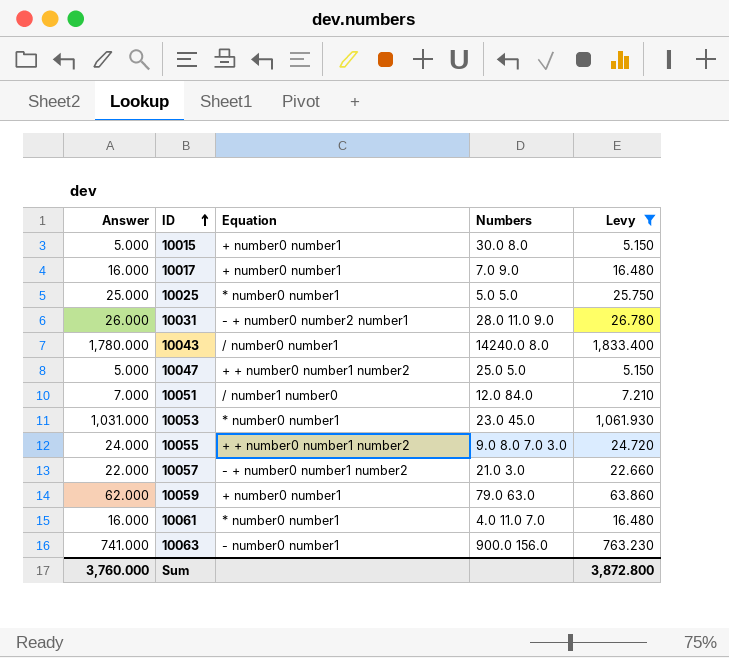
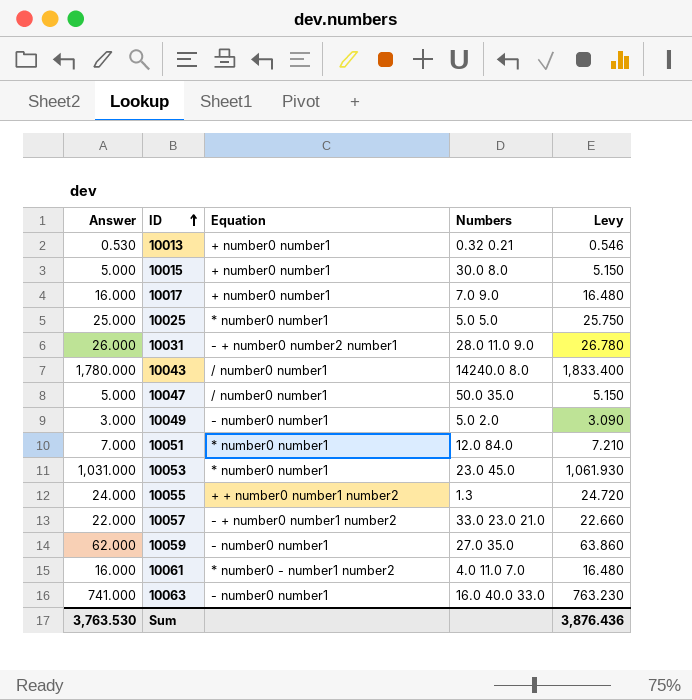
filter: Levy >= 5.150 -> none
10047 | Equation: + + number0 number1 number2 -> / number0 number1
10047 | Numbers: 25.0 5.0 -> 50.0 35.0
10051 | Equation: / number1 number0 -> * number0 number1
10055 | Numbers: 9.0 8.0 7.0 3.0 -> 1.3
10057 | Numbers: 21.0 3.0 -> 33.0 23.0 21.0
10059 | Equation: + number0 number1 -> - number0 number1
10059 | Numbers: 79.0 63.0 -> 27.0 35.0
10061 | Equation: * number0 number1 -> * number0 - number1 number2
10063 | Numbers: 900.0 156.0 -> 16.0 40.0 33.0
Sum | Answer: 3,760.000 -> 3,763.530
Sum | Levy: 3,872.800 -> 3,876.436

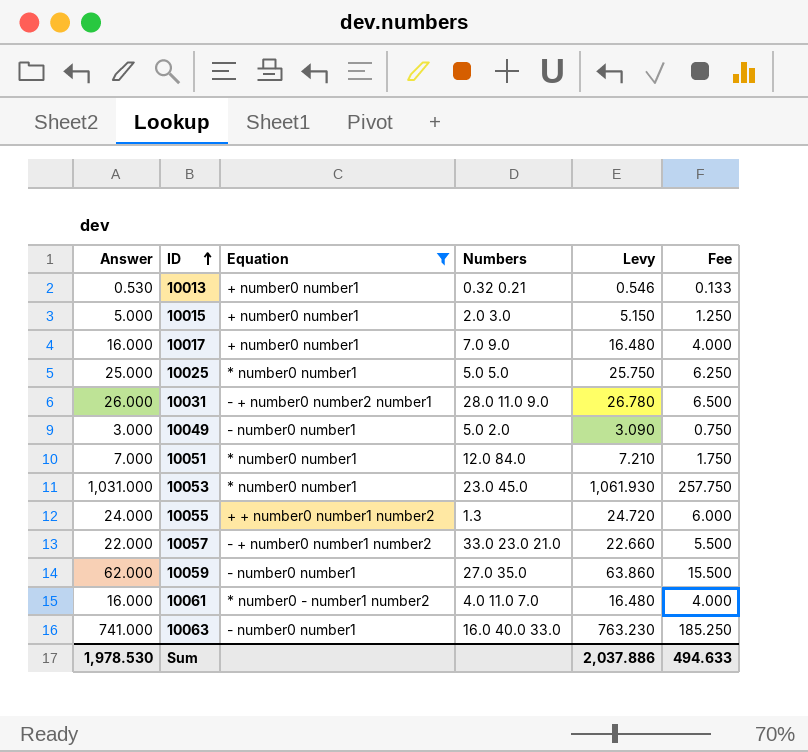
filter: none -> Equation != / number0 number1
column Fee | formula: none -> [Answer] * 0.25
10015 | Numbers: 30.0 8.0 -> 2.0 3.0
Sum | Answer: 3,763.530 -> 1,978.530
Sum | Levy: 3,876.436 -> 2,037.886

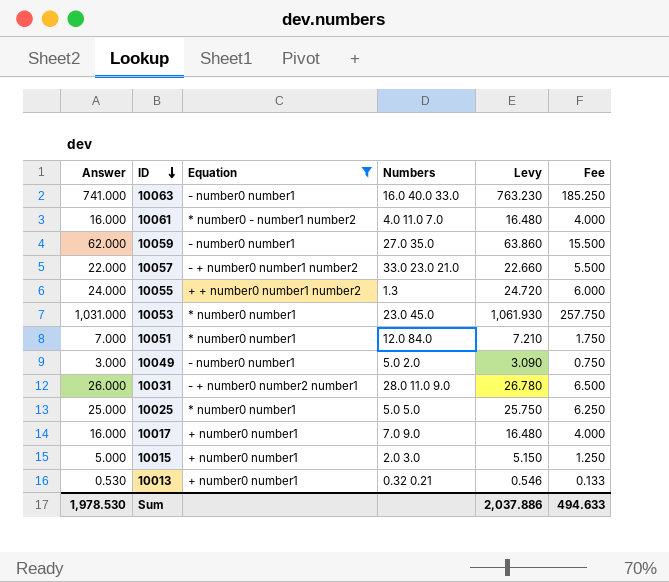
row order: ID ascending -> ID descending

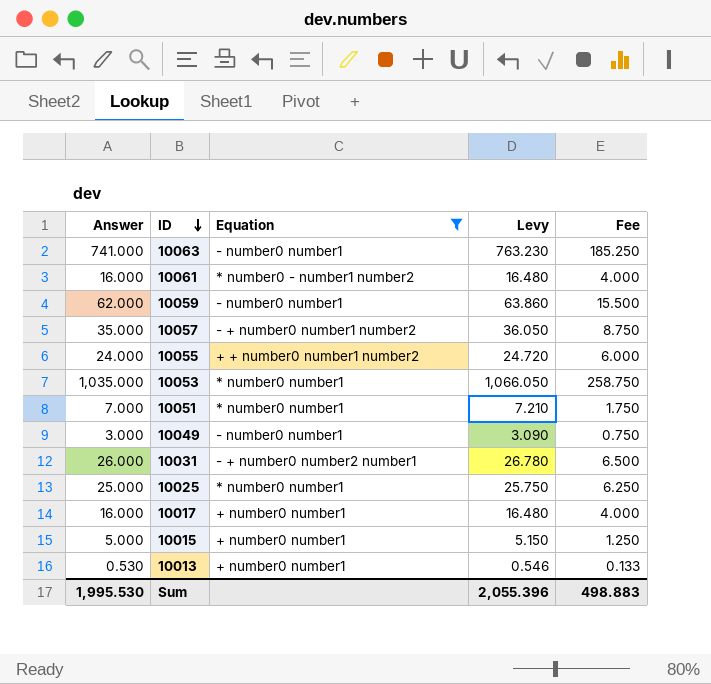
column Numbers | position: 4 -> none
10057 | Answer: 22.000 -> 35.000
10057 | Levy: 22.660 -> 36.050
10057 | Fee: 5.500 -> 8.750
10053 | Answer: 1,031.000 -> 1,035.000
10053 | Levy: 1,061.930 -> 1,066.050
10053 | Fee: 257.750 -> 258.750
Sum | Answer: 1,978.530 -> 1,995.530
Sum | Levy: 2,037.886 -> 2,055.396
Sum | Fee: 494.633 -> 498.883

